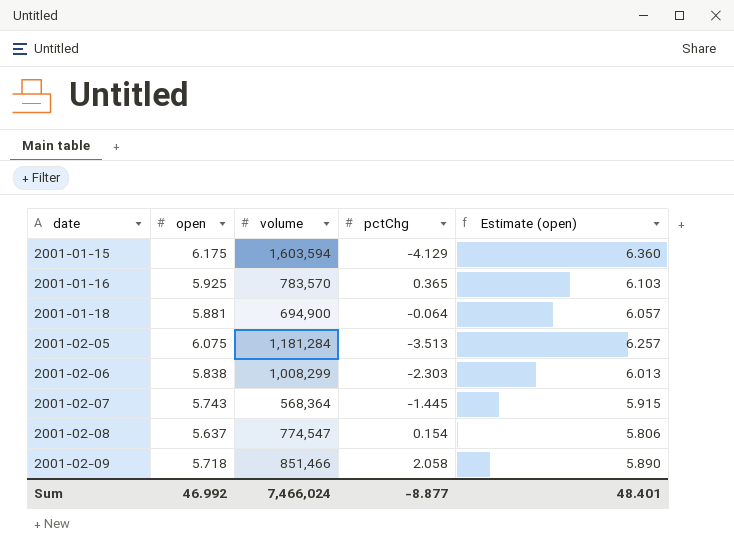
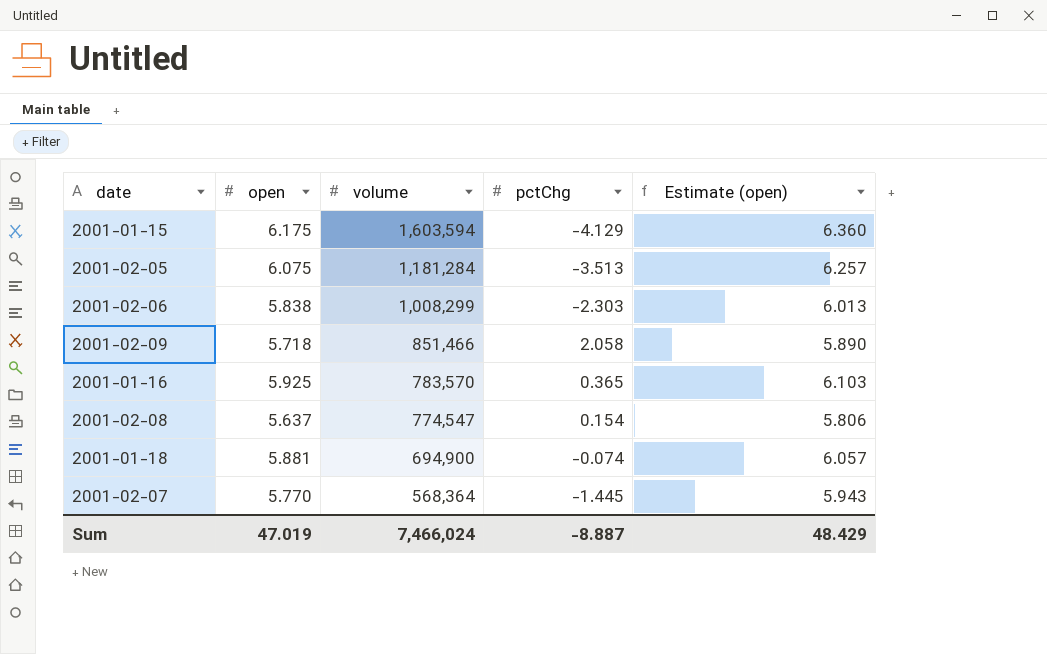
row order: date ascending -> volume descending
2001-01-18 | pctChg: -0.064 -> -0.074
2001-02-07 | open: 5.743 -> 5.770
2001-02-07 | Estimate (open): 5.915 -> 5.943
Sum | open: 46.992 -> 47.019
Sum | pctChg: -8.877 -> -8.887
Sum | Estimate (open): 48.401 -> 48.429

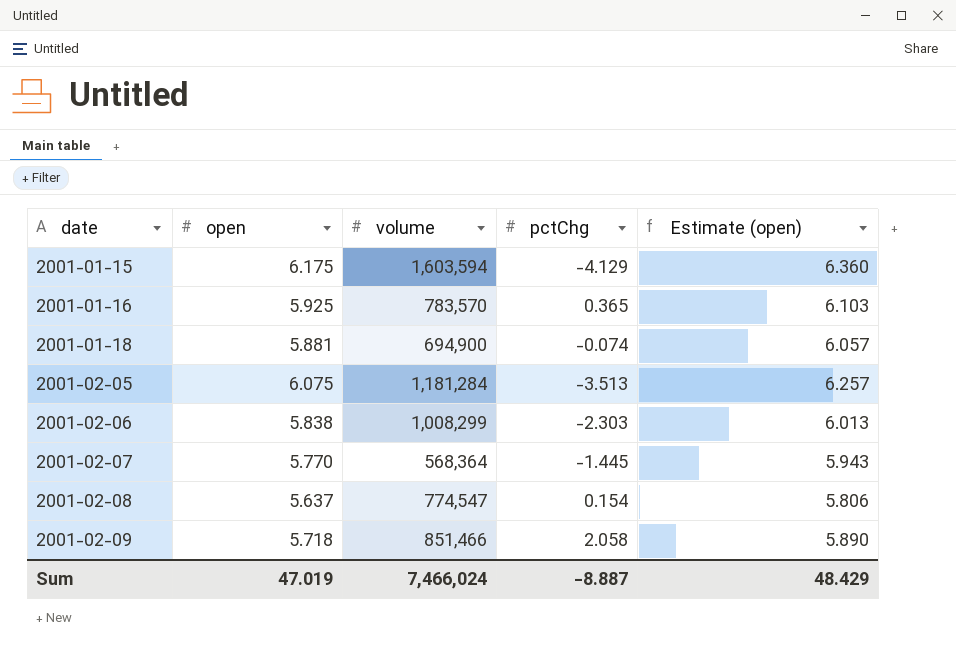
row order: volume descending -> date ascending

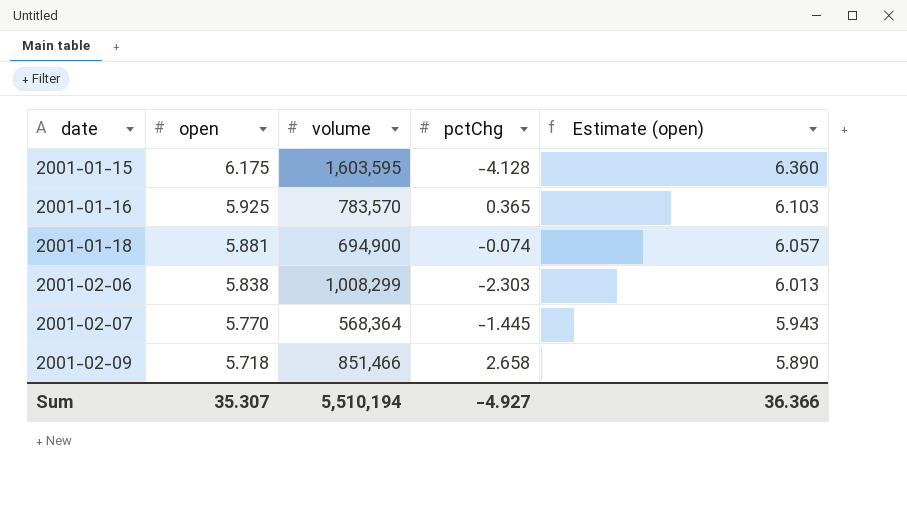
row 2001-02-05: 6.075 | 1,181,284 | -3.513 | 6.257 -> none
row 2001-02-08: 5.637 | 774,547 | 0.154 | 5.806 -> none
2001-01-15 | volume: 1,603,594 -> 1,603,595
2001-01-15 | pctChg: -4.129 -> -4.128
2001-02-09 | pctChg: 2.058 -> 2.658
Sum | open: 47.019 -> 35.307
Sum | volume: 7,466,024 -> 5,510,194
Sum | pctChg: -8.887 -> -4.927
Sum | Estimate (open): 48.429 -> 36.366

